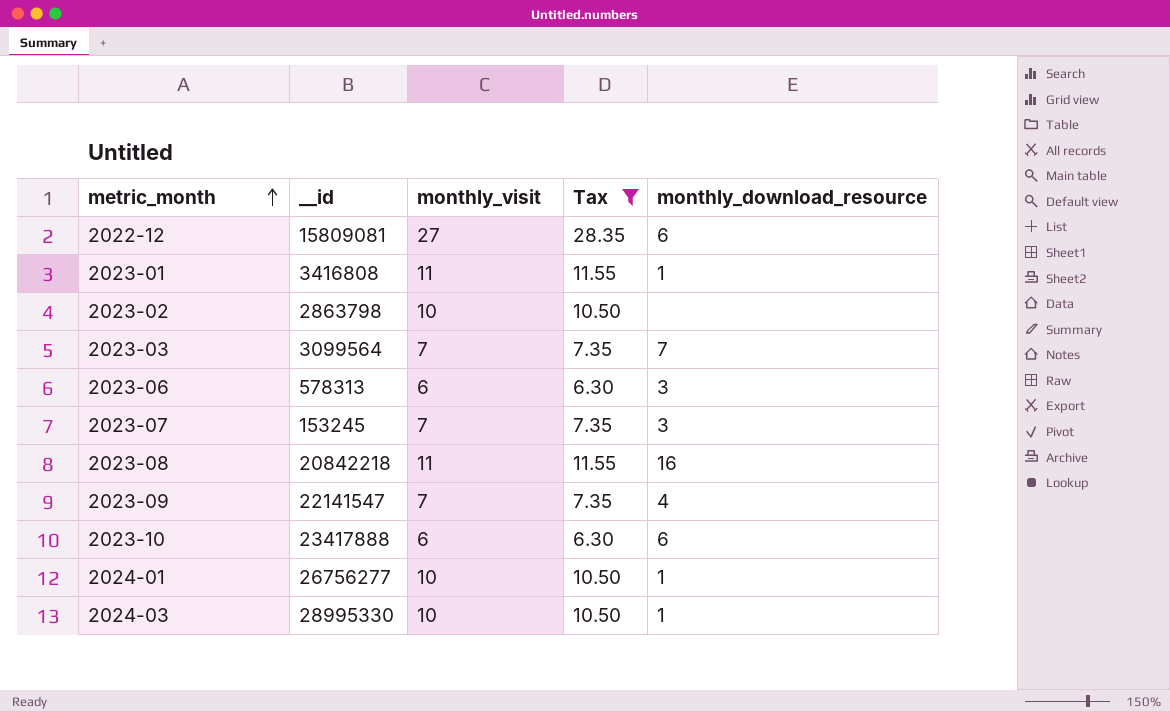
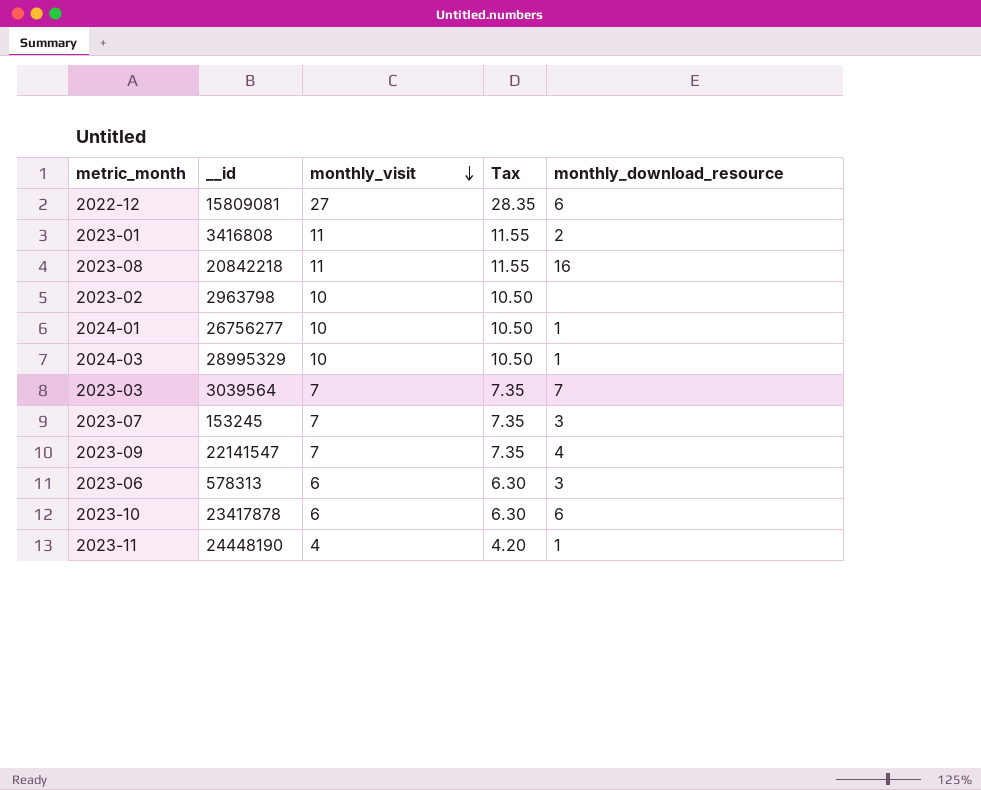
filter: Tax != 4.20 -> none
row order: metric_month ascending -> monthly_visit descending
2023-01 | monthly_download_resource: 1 -> 2
2023-02 | __id: 2863798 -> 2963798
2024-03 | __id: 28995330 -> 28995329
2023-03 | __id: 3099564 -> 3039564
2023-10 | __id: 23417888 -> 23417878

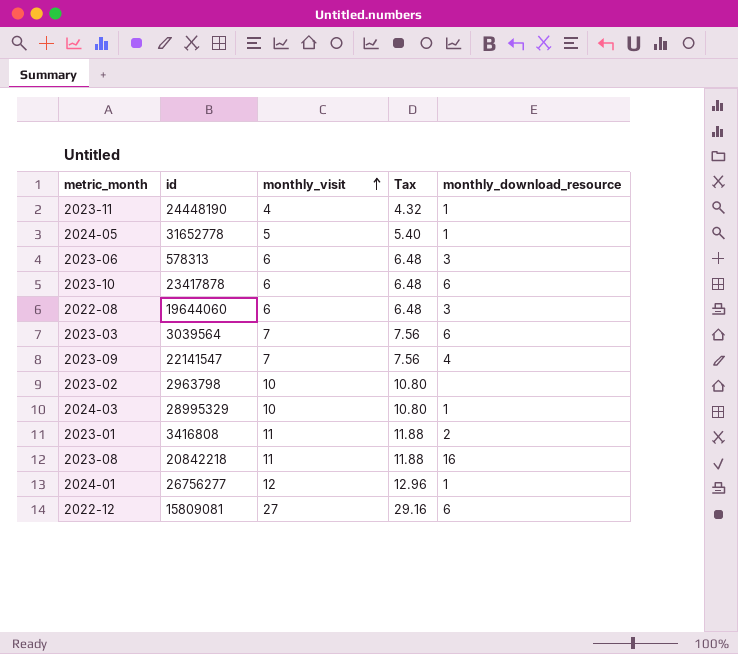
row order: monthly_visit descending -> monthly_visit ascending
column name: __id -> id
column Tax | formula: [monthly_visit] * 1.05 -> [monthly_visit] * 1.08
row 2023-07: 153245 | 7 | 7.35 | 3 -> none
row 2024-05: none -> 31652778 | 5 | 5.40 | 1
row 2022-08: none -> 19644060 | 6 | 6.48 | 3
2023-03 | monthly_download_resource: 7 -> 6
2024-01 | monthly_visit: 10 -> 12

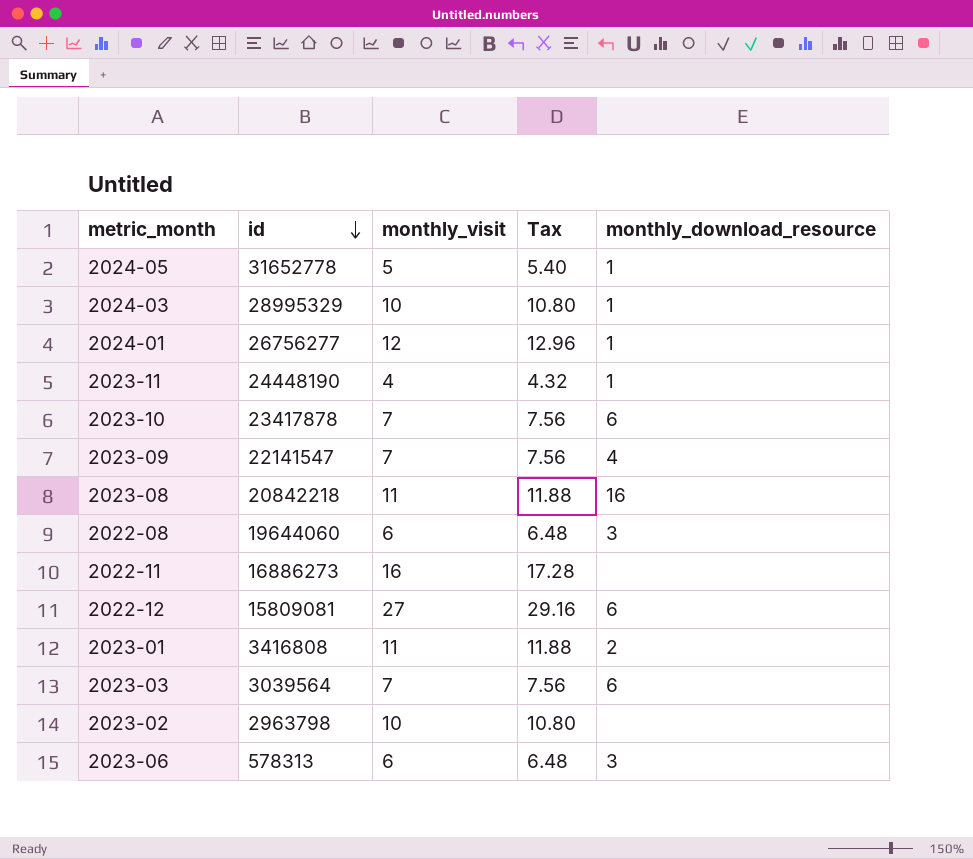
row order: monthly_visit ascending -> id descending
2023-10 | monthly_visit: 6 -> 7
2023-10 | Tax: 6.48 -> 7.56
row 2022-11: none -> 16886273 | 16 | 17.28 | none

